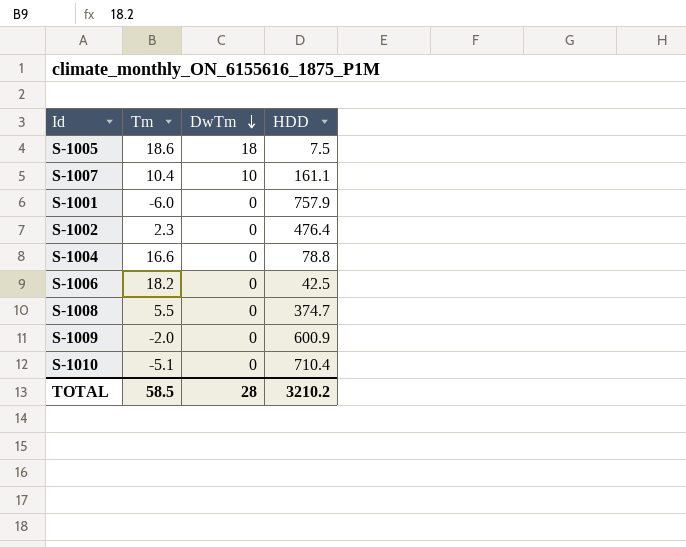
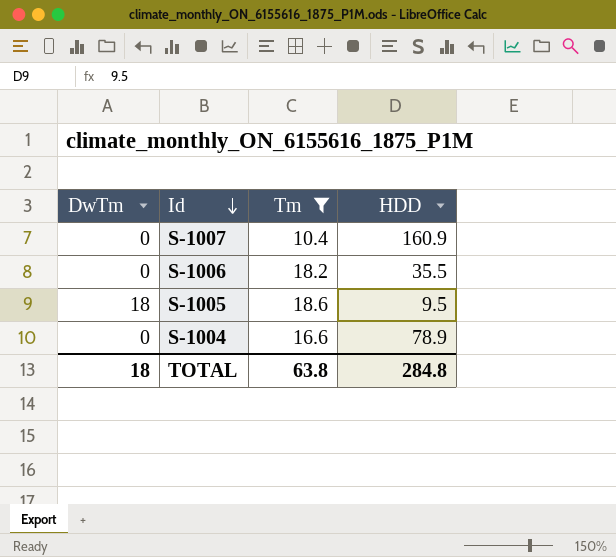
filter: none -> Tm >= 10.4
row order: DwTm descending -> Id descending
column DwTm | position: 3 -> 1
S-1007 | DwTm: 10 -> 0
S-1007 | HDD: 161.1 -> 160.9
S-1006 | HDD: 42.5 -> 35.5
S-1005 | HDD: 7.5 -> 9.5
S-1004 | HDD: 78.8 -> 78.9
TOTAL | DwTm: 28 -> 18
TOTAL | Tm: 58.5 -> 63.8
TOTAL | HDD: 3210.2 -> 284.8

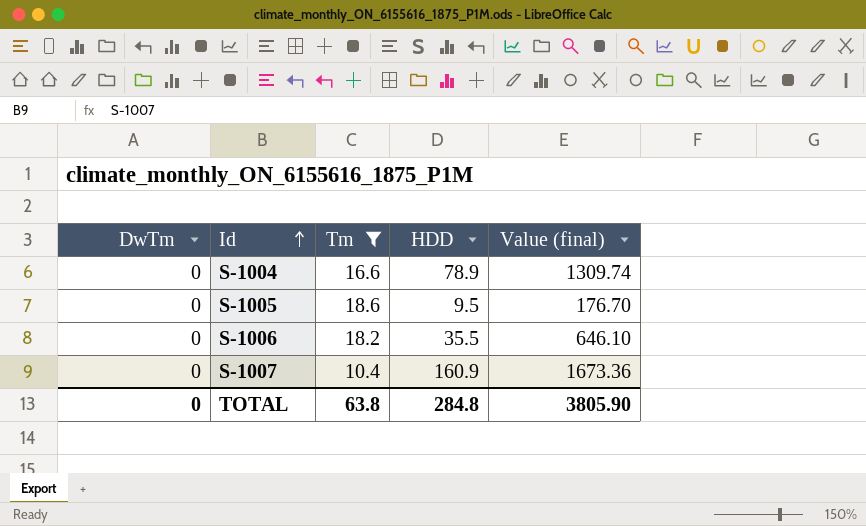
row order: Id descending -> Id ascending
column Value (final) | formula: none -> [Tm] * [HDD]
S-1005 | DwTm: 18 -> 0
TOTAL | DwTm: 18 -> 0

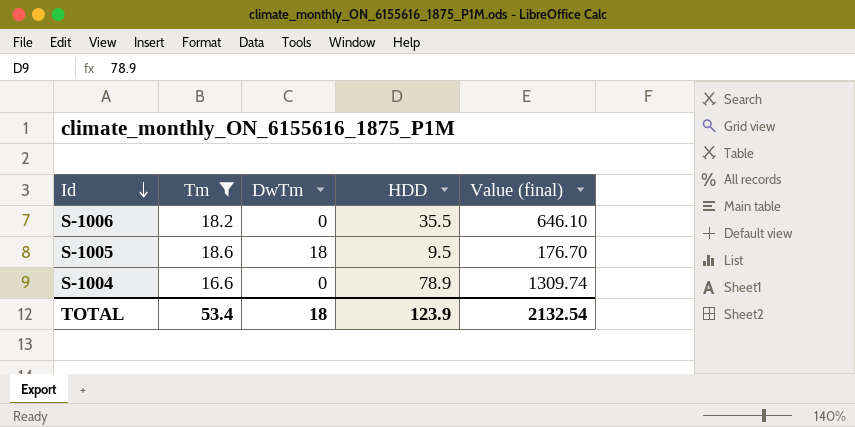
row order: Id ascending -> Id descending
column DwTm | position: 1 -> 3
row S-1007: 0 | 10.4 | 160.9 | 1673.36 -> none
S-1005 | DwTm: 0 -> 18
TOTAL | Tm: 63.8 -> 53.4
TOTAL | DwTm: 0 -> 18
TOTAL | HDD: 284.8 -> 123.9
TOTAL | Value (final): 3805.90 -> 2132.54

